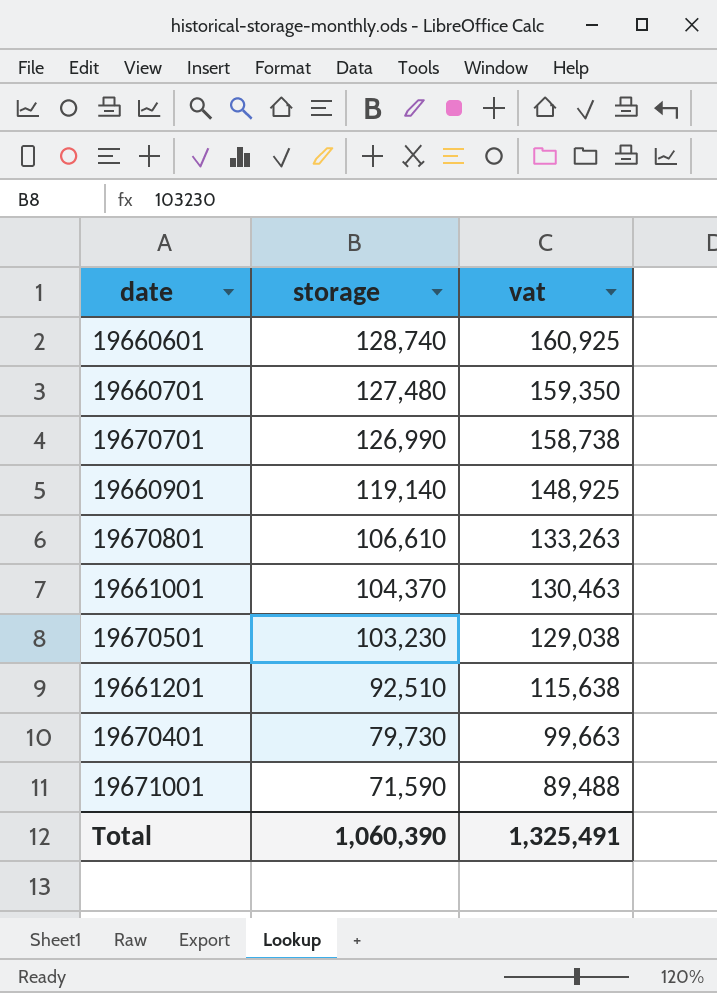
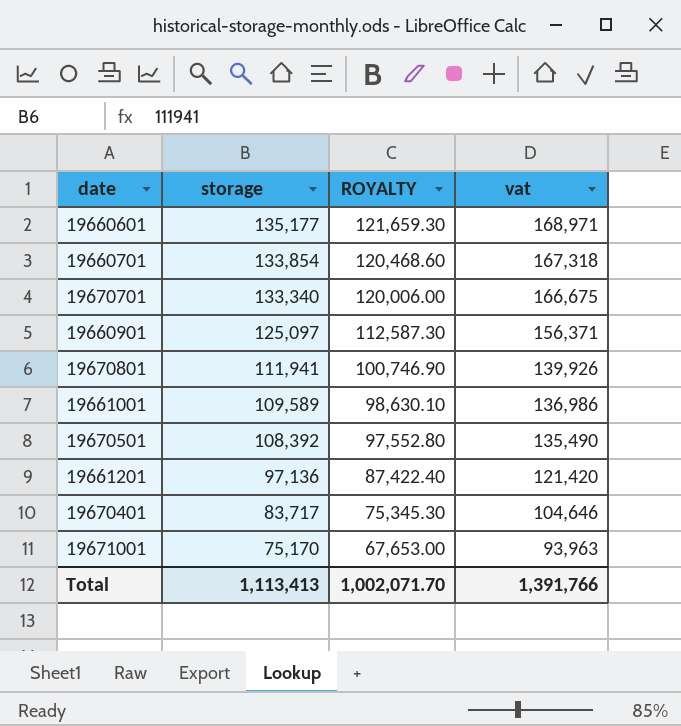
column ROYALTY | formula: none -> [storage] * 0.9
19660601 | storage: 128,740 -> 135,177
19660601 | vat: 160,925 -> 168,971
19660701 | storage: 127,480 -> 133,854
19660701 | vat: 159,350 -> 167,318
19670701 | storage: 126,990 -> 133,340
19670701 | vat: 158,738 -> 166,675
19660901 | storage: 119,140 -> 125,097
19660901 | vat: 148,925 -> 156,371
19670801 | storage: 106,610 -> 111,941
19670801 | vat: 133,263 -> 139,926
19661001 | storage: 104,370 -> 109,589
19661001 | vat: 130,463 -> 136,986
19670501 | storage: 103,230 -> 108,392
19670501 | vat: 129,038 -> 135,490
19661201 | storage: 92,510 -> 97,136
19661201 | vat: 115,638 -> 121,420
19670401 | storage: 79,730 -> 83,717
19670401 | vat: 99,663 -> 104,646
19671001 | storage: 71,590 -> 75,170
19671001 | vat: 89,488 -> 93,963
Total | storage: 1,060,390 -> 1,113,413
Total | vat: 1,325,491 -> 1,391,766

